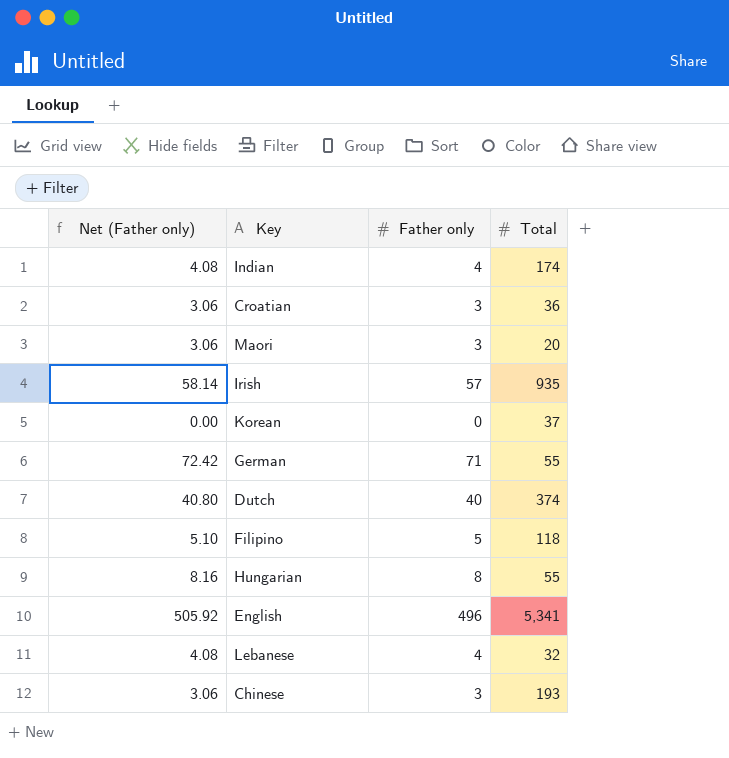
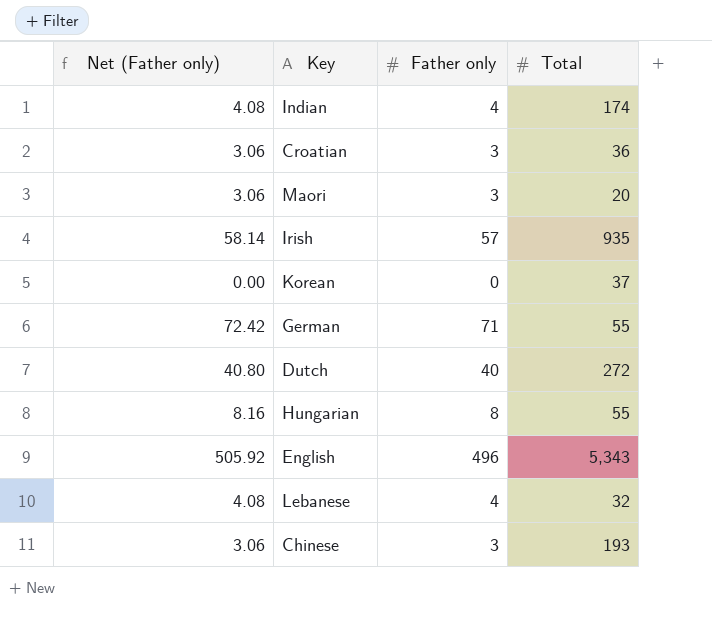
row Filipino: 5.10 | 5 | 118 -> none
Dutch | Total: 374 -> 272
English | Total: 5,341 -> 5,343

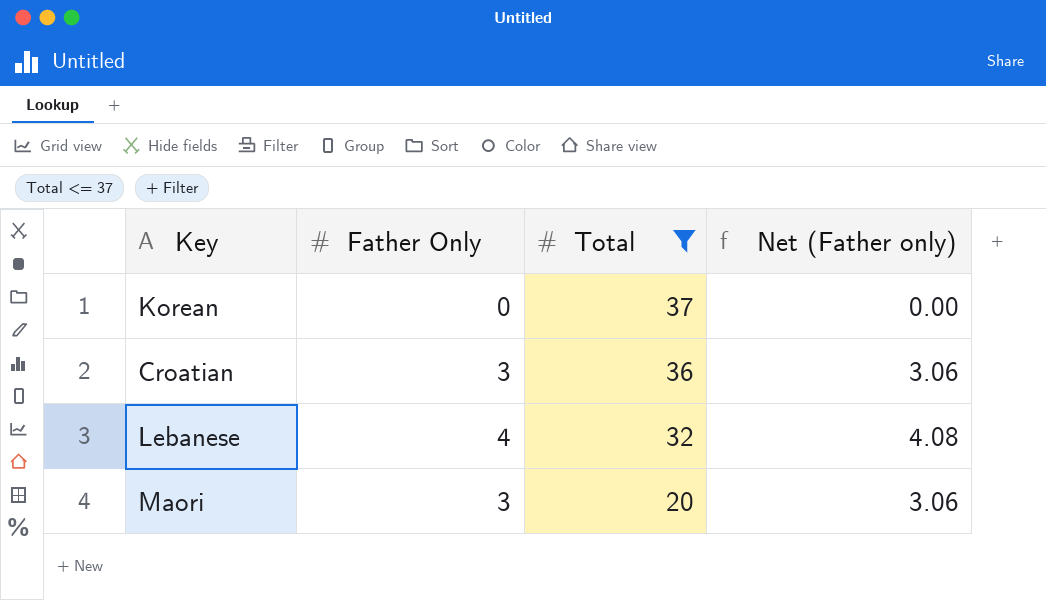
filter: none -> Total <= 37
row order: none -> Total descending
column name: Father only -> Father Only
column Net (Father only) | position: 1 -> 4

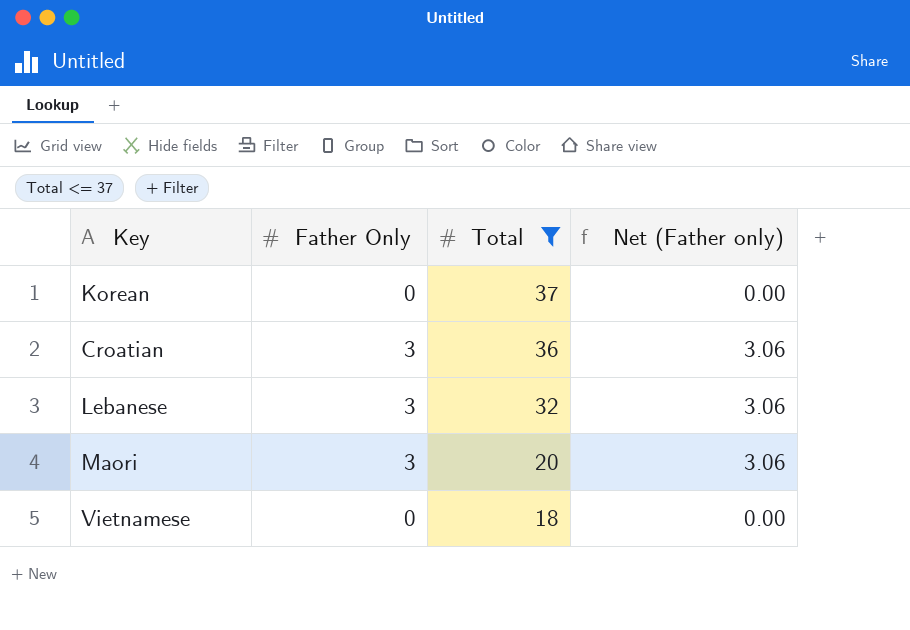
Lebanese | Father Only: 4 -> 3
Lebanese | Net (Father only): 4.08 -> 3.06
row Vietnamese: none -> 0 | 18 | 0.00

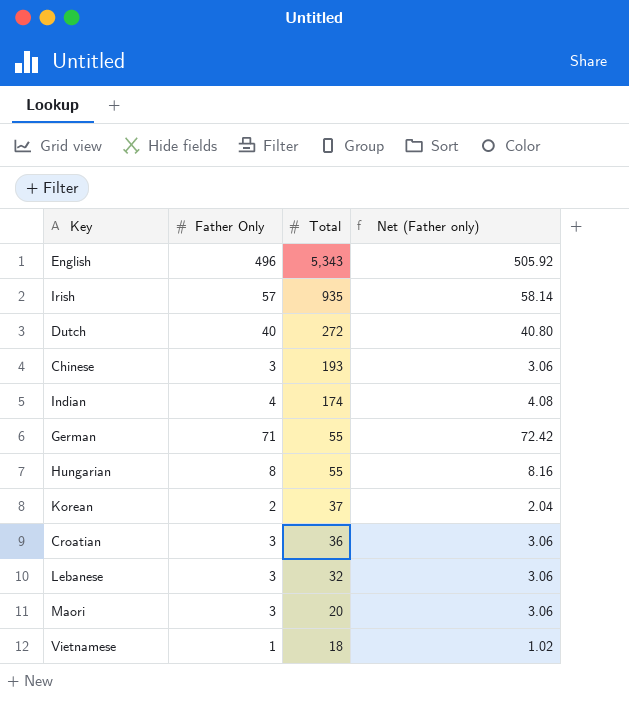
filter: Total <= 37 -> none
Korean | Father Only: 0 -> 2
Korean | Net (Father only): 0.00 -> 2.04
Vietnamese | Father Only: 0 -> 1
Vietnamese | Net (Father only): 0.00 -> 1.02

